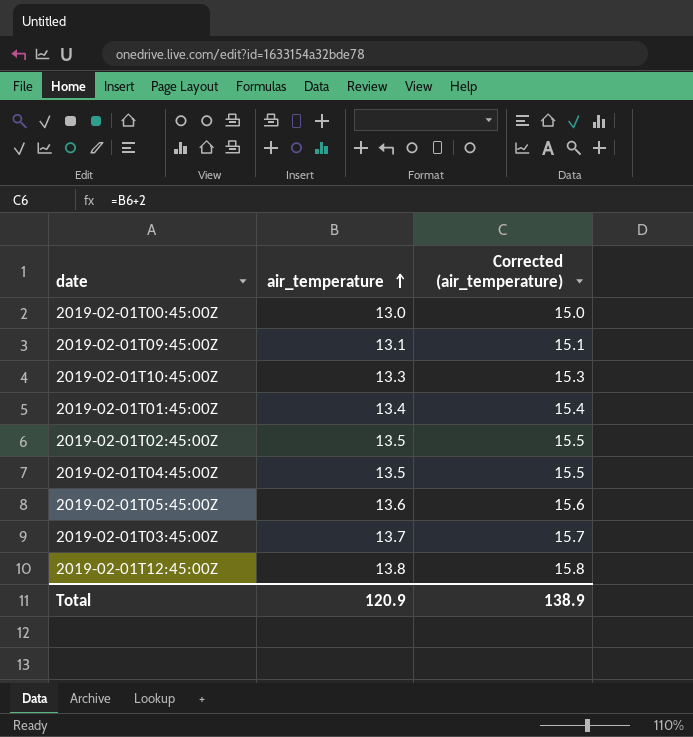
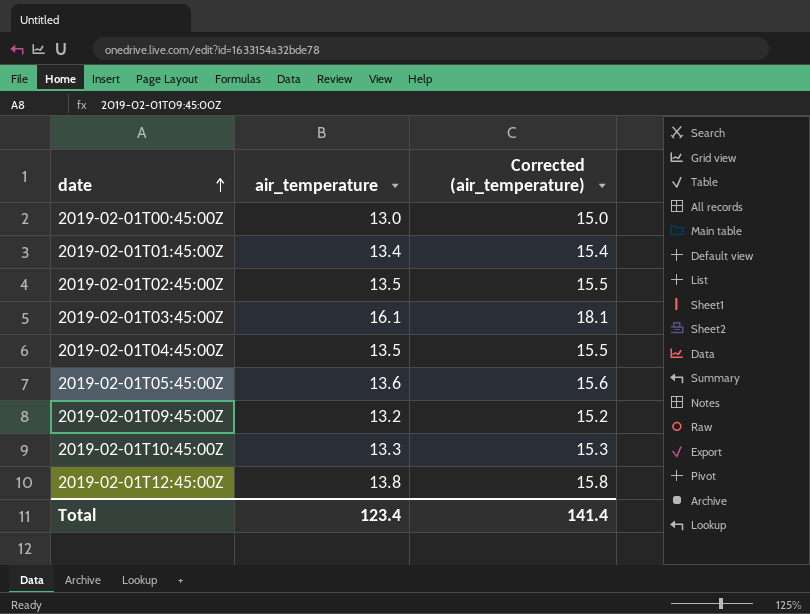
row order: air_temperature ascending -> date ascending
2019-02-01T03:45:00Z | air_temperature: 13.7 -> 16.1
2019-02-01T03:45:00Z | Corrected (air_temperature): 15.7 -> 18.1
2019-02-01T09:45:00Z | air_temperature: 13.1 -> 13.2
2019-02-01T09:45:00Z | Corrected (air_temperature): 15.1 -> 15.2
Total | air_temperature: 120.9 -> 123.4
Total | Corrected (air_temperature): 138.9 -> 141.4

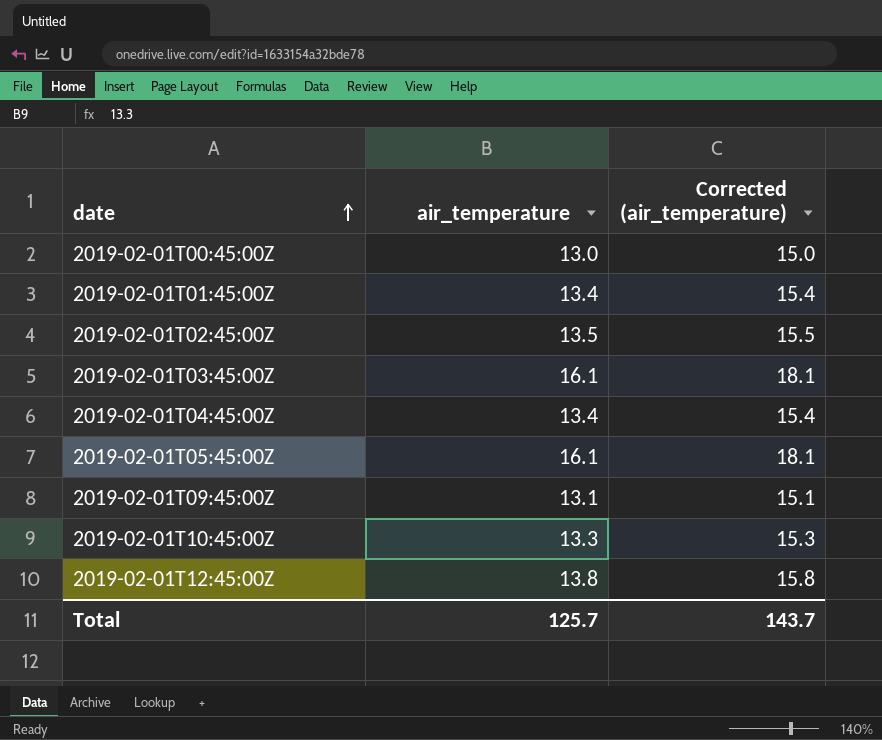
2019-02-01T04:45:00Z | air_temperature: 13.5 -> 13.4
2019-02-01T04:45:00Z | Corrected (air_temperature): 15.5 -> 15.4
2019-02-01T05:45:00Z | air_temperature: 13.6 -> 16.1
2019-02-01T05:45:00Z | Corrected (air_temperature): 15.6 -> 18.1
2019-02-01T09:45:00Z | air_temperature: 13.2 -> 13.1
2019-02-01T09:45:00Z | Corrected (air_temperature): 15.2 -> 15.1
Total | air_temperature: 123.4 -> 125.7
Total | Corrected (air_temperature): 141.4 -> 143.7

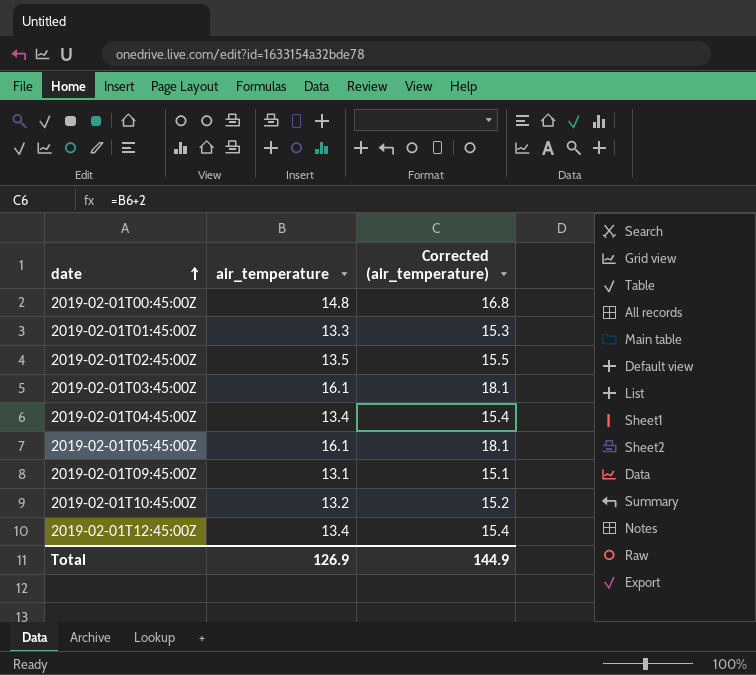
2019-02-01T00:45:00Z | air_temperature: 13.0 -> 14.8
2019-02-01T00:45:00Z | Corrected (air_temperature): 15.0 -> 16.8
2019-02-01T01:45:00Z | air_temperature: 13.4 -> 13.3
2019-02-01T01:45:00Z | Corrected (air_temperature): 15.4 -> 15.3
2019-02-01T10:45:00Z | air_temperature: 13.3 -> 13.2
2019-02-01T10:45:00Z | Corrected (air_temperature): 15.3 -> 15.2
2019-02-01T12:45:00Z | air_temperature: 13.8 -> 13.4
2019-02-01T12:45:00Z | Corrected (air_temperature): 15.8 -> 15.4
Total | air_temperature: 125.7 -> 126.9
Total | Corrected (air_temperature): 143.7 -> 144.9

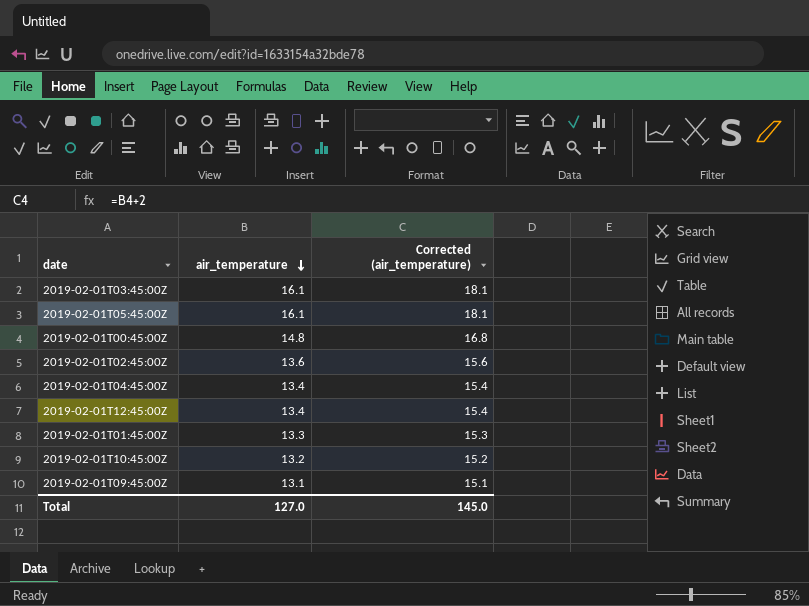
row order: date ascending -> air_temperature descending
2019-02-01T02:45:00Z | air_temperature: 13.5 -> 13.6
2019-02-01T02:45:00Z | Corrected (air_temperature): 15.5 -> 15.6
Total | air_temperature: 126.9 -> 127.0
Total | Corrected (air_temperature): 144.9 -> 145.0

